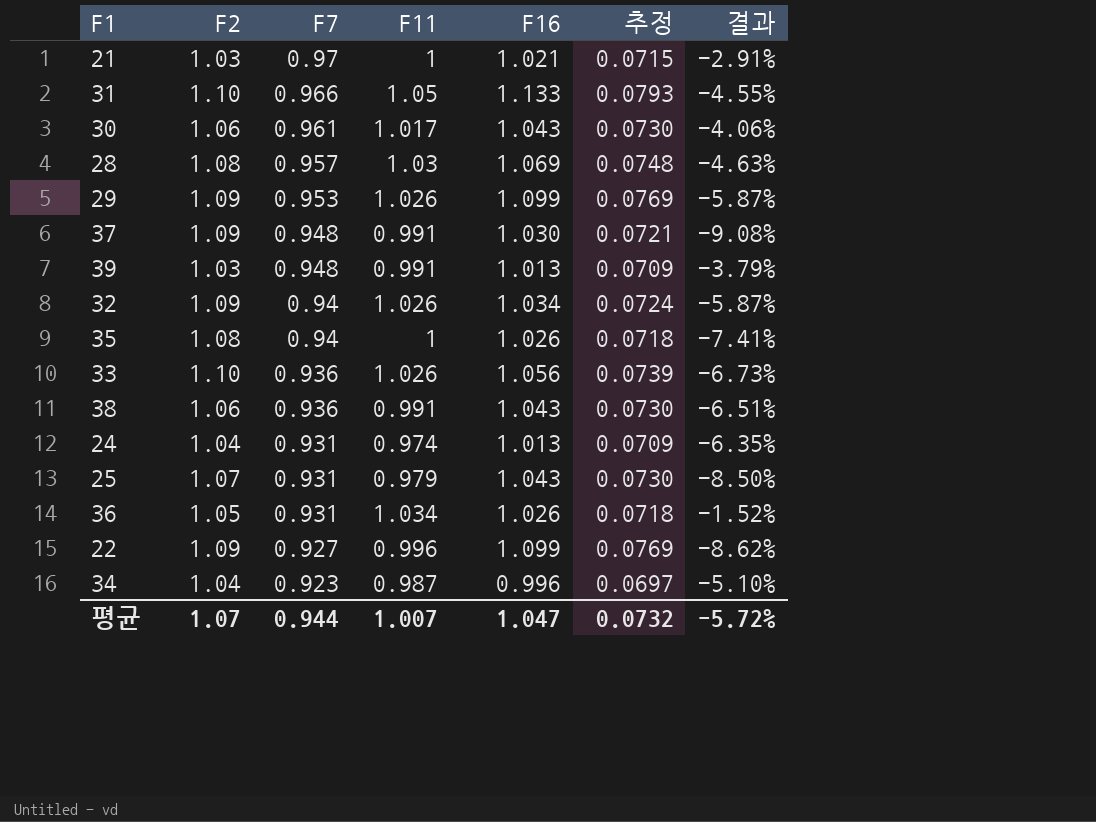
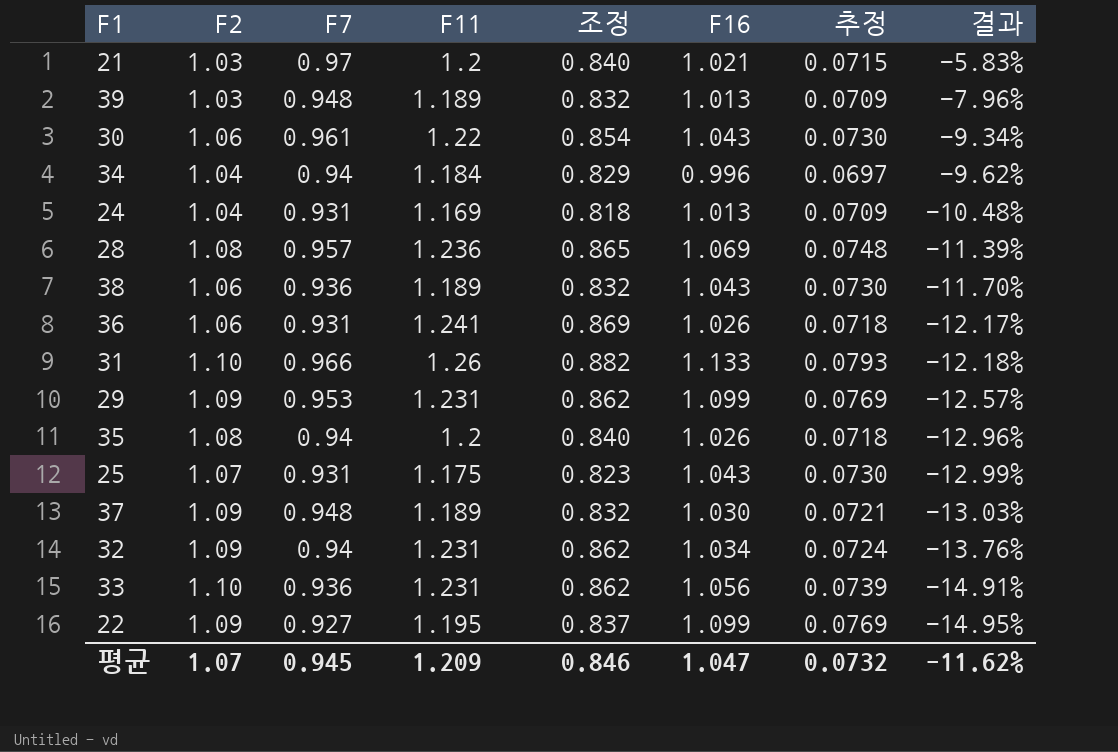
row order: F7 descending -> 결과 descending
column 조정 | formula: none -> [F11] * 0.7
column 결과 | formula: ([F11] - [F2]) / [F2] -> ([F7] - [F2]) / [F2]
21 | F11: 1 -> 1.2
39 | F11: 0.991 -> 1.189
30 | F11: 1.017 -> 1.22
34 | F7: 0.923 -> 0.94
34 | F11: 0.987 -> 1.184
24 | F11: 0.974 -> 1.169
28 | F11: 1.03 -> 1.236
38 | F11: 0.991 -> 1.189
36 | F2: 1.05 -> 1.06
36 | F11: 1.034 -> 1.241
31 | F11: 1.05 -> 1.26
29 | F11: 1.026 -> 1.231
35 | F11: 1 -> 1.2
25 | F11: 0.979 -> 1.175
37 | F11: 0.991 -> 1.189
32 | F11: 1.026 -> 1.231
33 | F11: 1.026 -> 1.231
22 | F11: 0.996 -> 1.195
평균 | F7: 0.944 -> 0.945
평균 | F11: 1.007 -> 1.209
평균 | 결과: -5.72% -> -11.62%

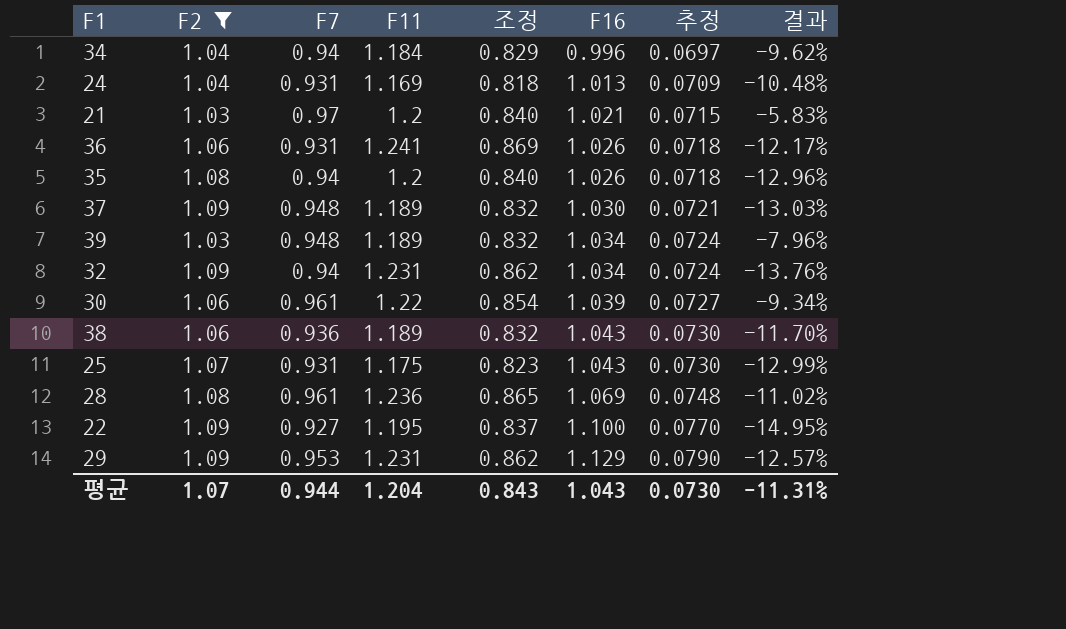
filter: none -> F2 != 1.10
row order: 결과 descending -> F16 ascending
39 | F16: 1.013 -> 1.034
39 | 추정: 0.0709 -> 0.0724
30 | F16: 1.043 -> 1.039
30 | 추정: 0.0730 -> 0.0727
28 | F7: 0.957 -> 0.961
28 | 결과: -11.39% -> -11.02%
22 | F16: 1.099 -> 1.100
22 | 추정: 0.0769 -> 0.0770
29 | F16: 1.099 -> 1.129
29 | 추정: 0.0769 -> 0.0790
평균 | F7: 0.945 -> 0.944
평균 | F11: 1.209 -> 1.204
평균 | 조정: 0.846 -> 0.843
평균 | F16: 1.047 -> 1.043
평균 | 추정: 0.0732 -> 0.0730
평균 | 결과: -11.62% -> -11.31%

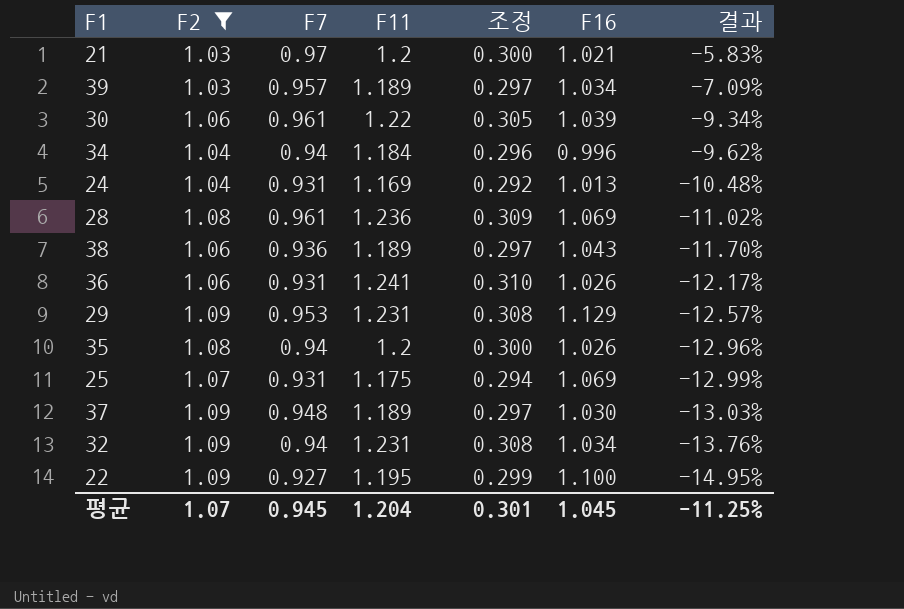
row order: F16 ascending -> 결과 descending
column 추정 | formula: [F16] * 0.07 -> none
column 조정 | formula: [F11] * 0.7 -> [F11] * 0.25
39 | F7: 0.948 -> 0.957
39 | 결과: -7.96% -> -7.09%
25 | F16: 1.043 -> 1.069
평균 | F7: 0.944 -> 0.945
평균 | 조정: 0.843 -> 0.301
평균 | F16: 1.043 -> 1.045
평균 | 결과: -11.31% -> -11.25%

